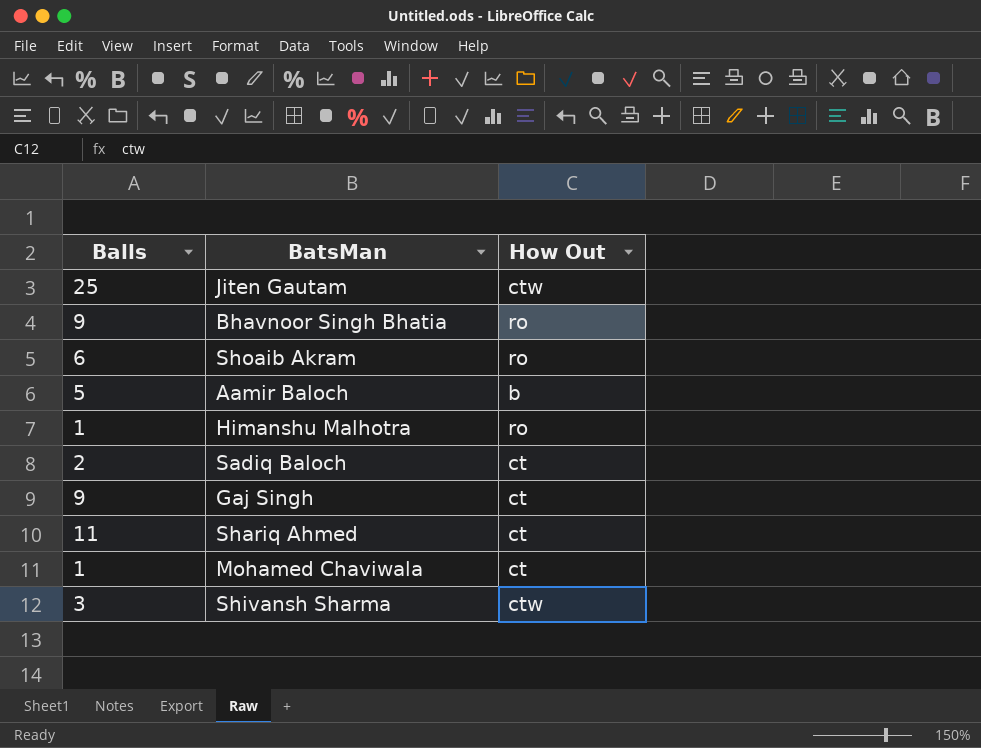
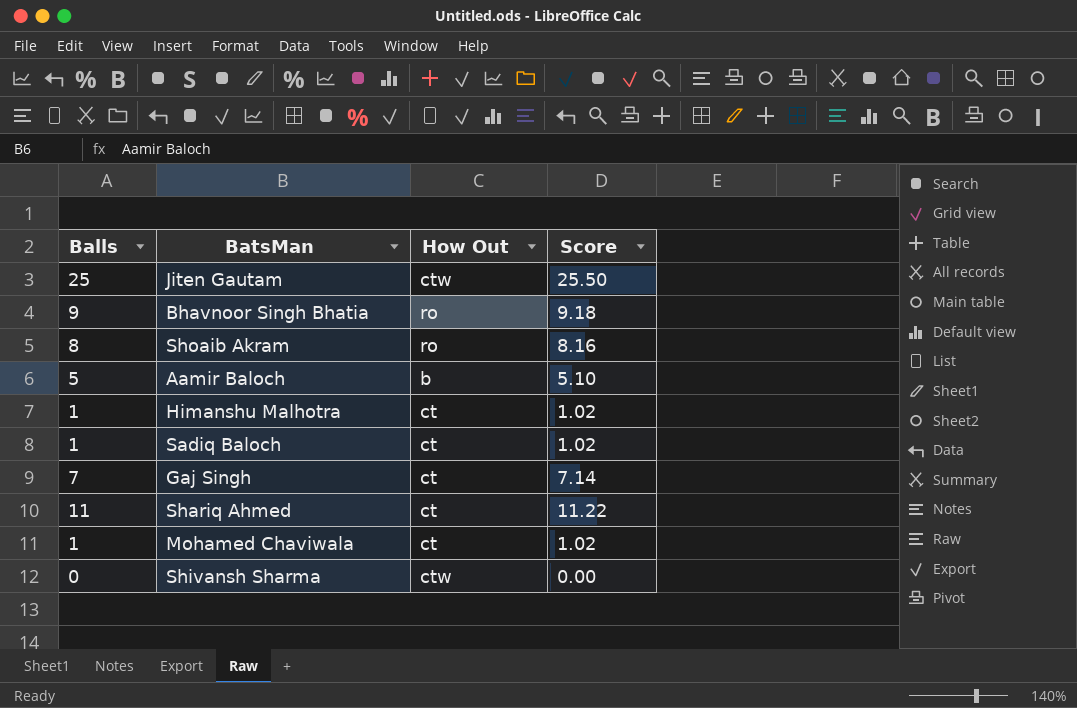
column Score | formula: none -> [Balls] * 1.02
Shoaib Akram | Balls: 6 -> 8
Himanshu Malhotra | How Out: ro -> ct
Sadiq Baloch | Balls: 2 -> 1
Gaj Singh | Balls: 9 -> 7
Shivansh Sharma | Balls: 3 -> 0

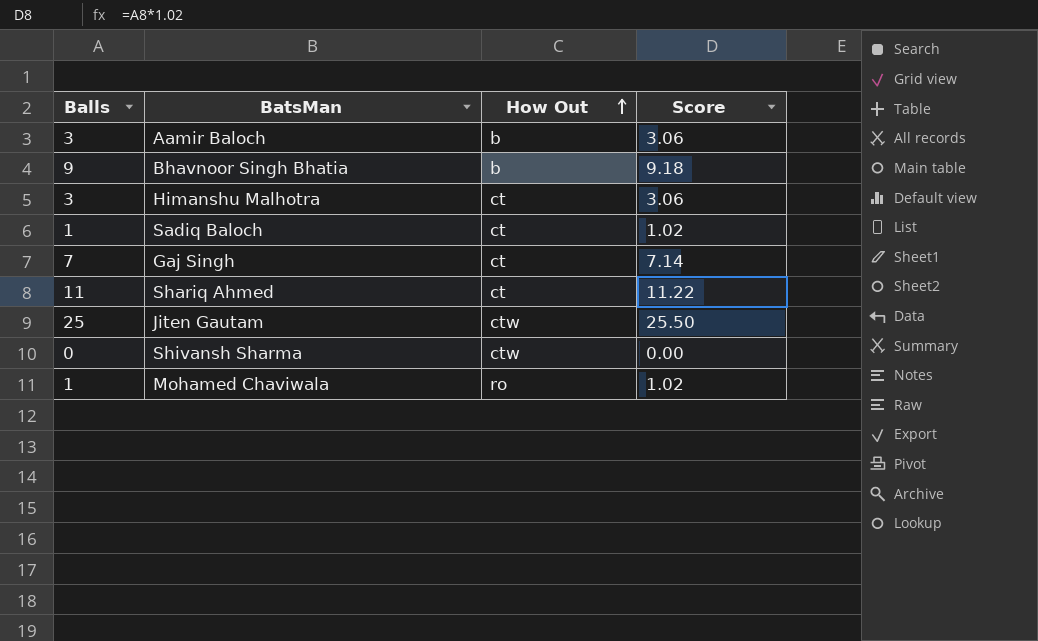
row order: none -> How Out ascending
row Shoaib Akram: 8 | ro | 8.16 -> none
Aamir Baloch | Balls: 5 -> 3
Aamir Baloch | Score: 5.10 -> 3.06
Bhavnoor Singh Bhatia | How Out: ro -> b
Himanshu Malhotra | Balls: 1 -> 3
Himanshu Malhotra | Score: 1.02 -> 3.06
Mohamed Chaviwala | How Out: ct -> ro

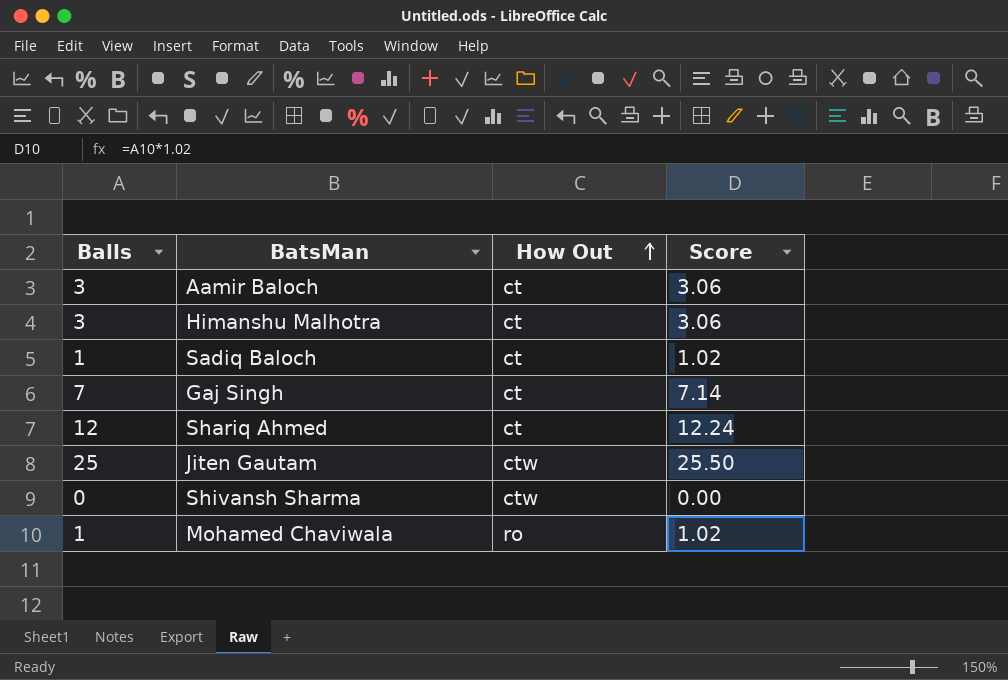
row Bhavnoor Singh Bhatia: 9 | b | 9.18 -> none
Aamir Baloch | How Out: b -> ct
Shariq Ahmed | Balls: 11 -> 12
Shariq Ahmed | Score: 11.22 -> 12.24

